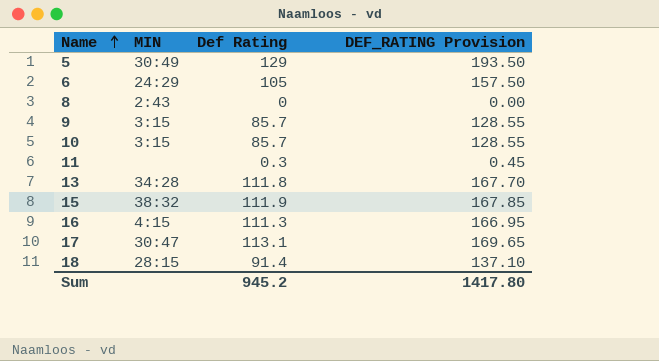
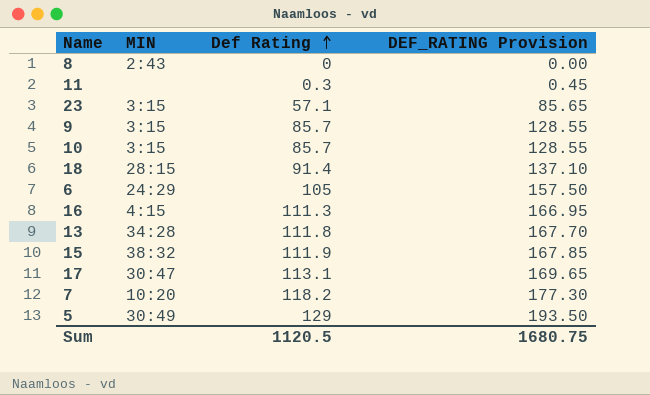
row order: Name ascending -> Def Rating ascending
row 23: none -> 3:15 | 57.1 | 85.65
row 7: none -> 10:20 | 118.2 | 177.30
Sum | Def Rating: 945.2 -> 1120.5
Sum | DEF_RATING Provision: 1417.80 -> 1680.75

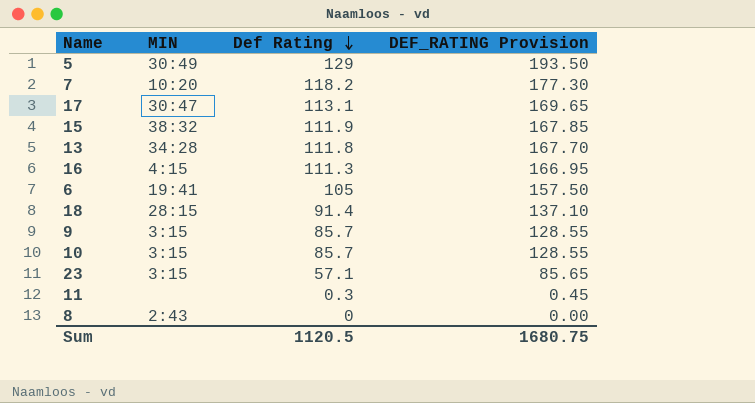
row order: Def Rating ascending -> Def Rating descending
6 | MIN: 24:29 -> 19:41

